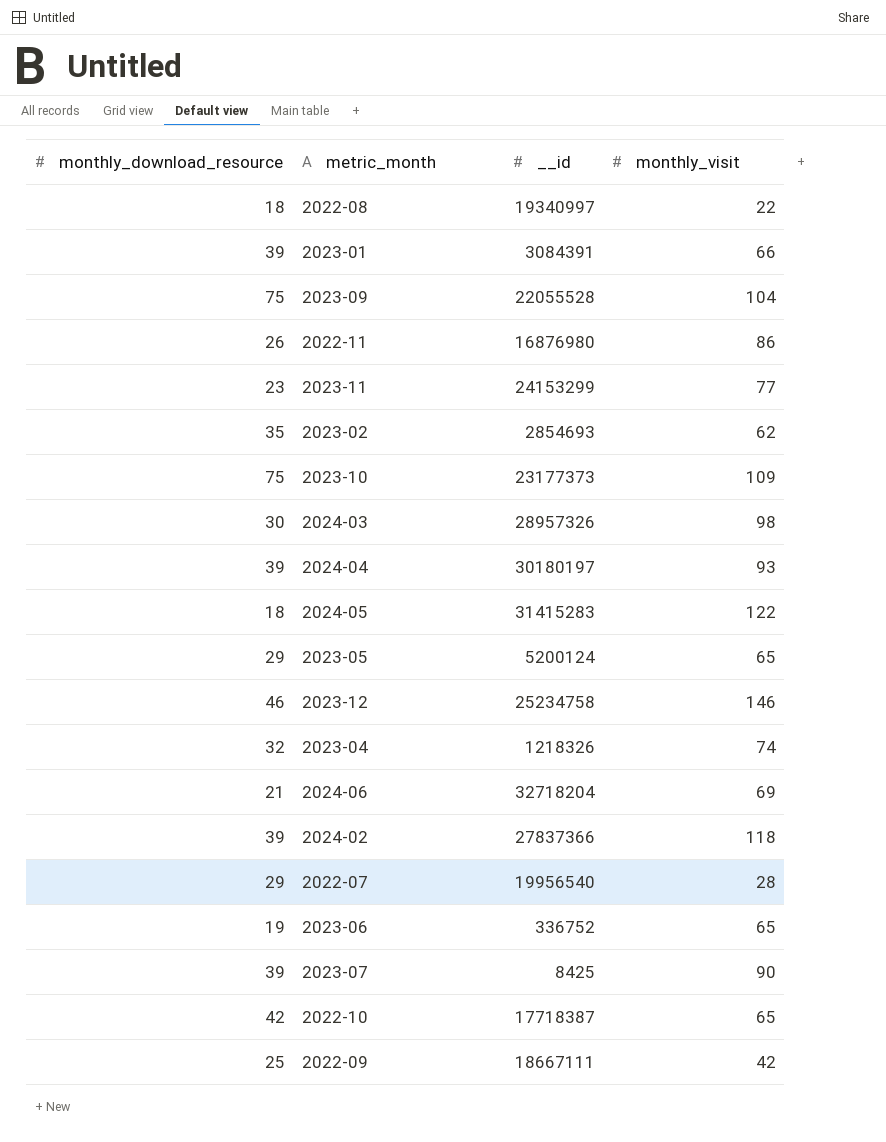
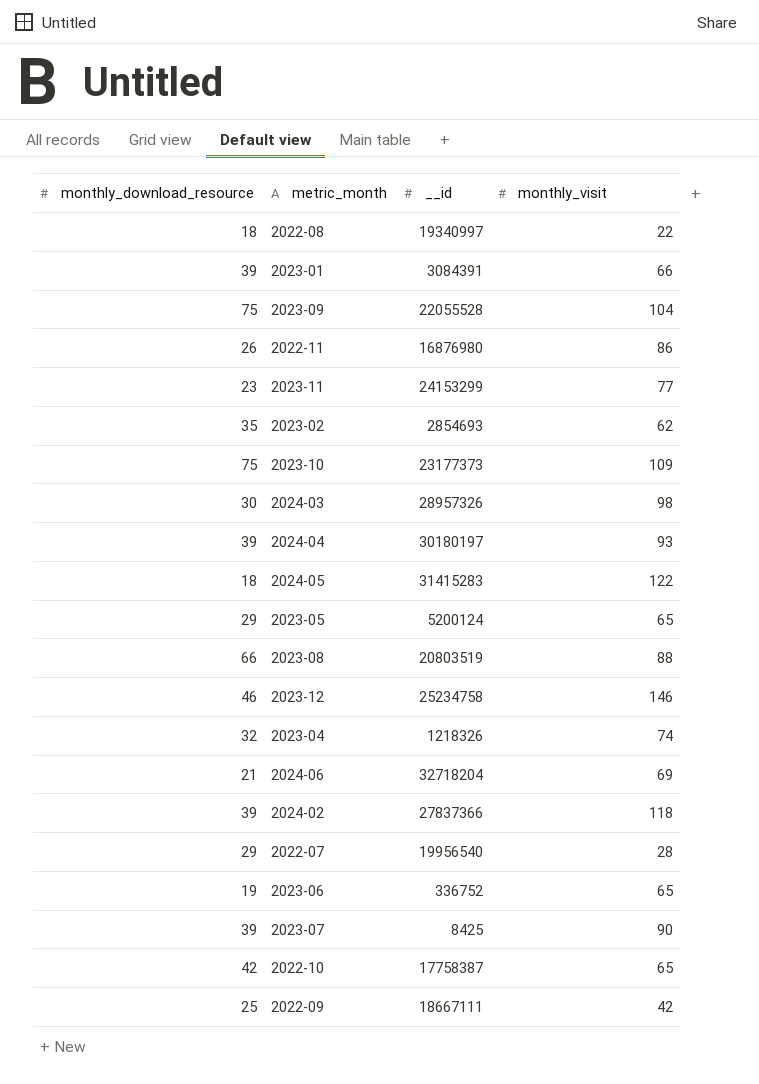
row 2023-08: none -> 66 | 20803519 | 88
2022-10 | __id: 17718387 -> 17758387

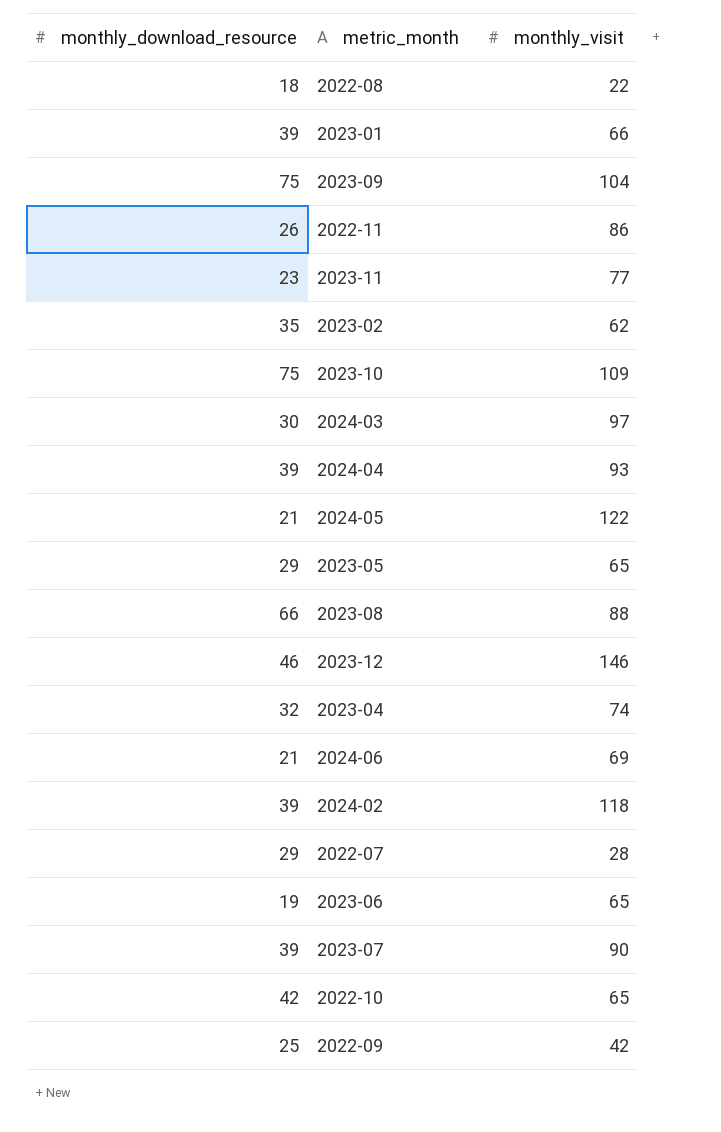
column __id | position: 3 -> none
2024-03 | monthly_visit: 98 -> 97
2024-05 | monthly_download_resource: 18 -> 21

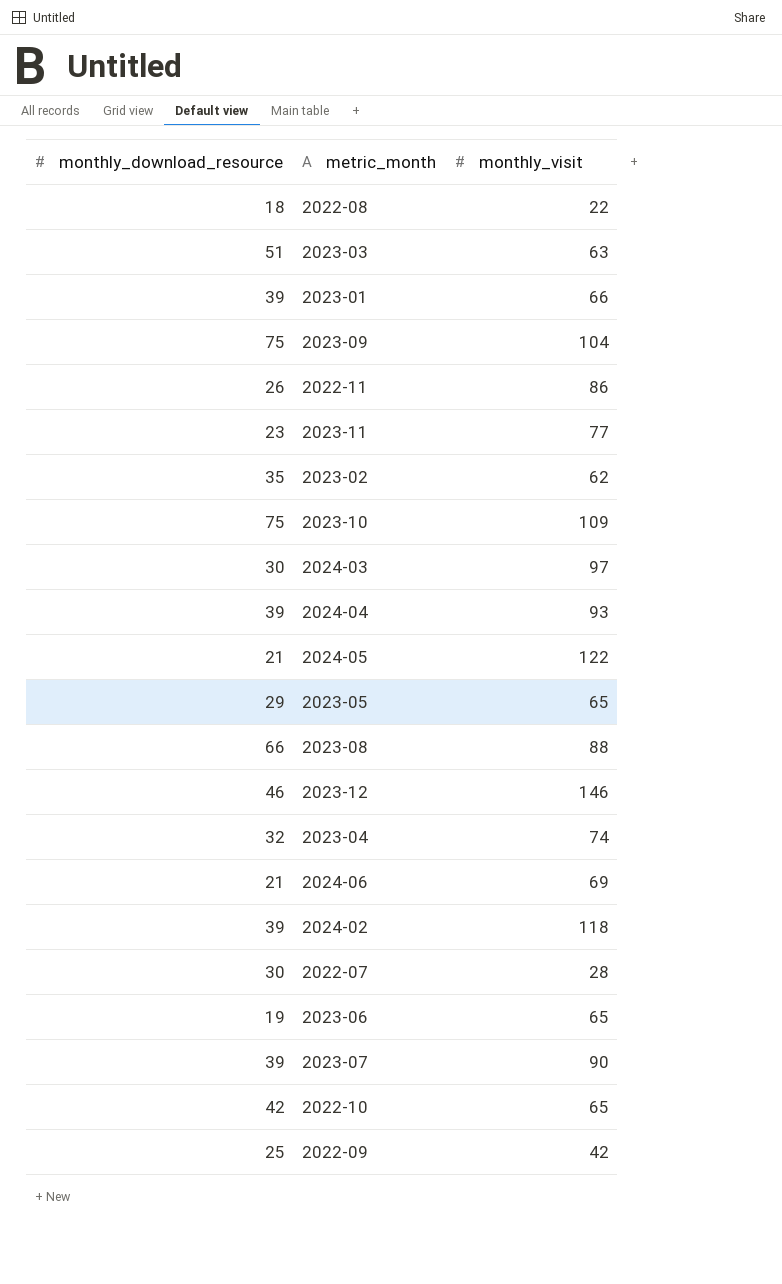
row 2023-03: none -> 51 | 63
2022-07 | monthly_download_resource: 29 -> 30

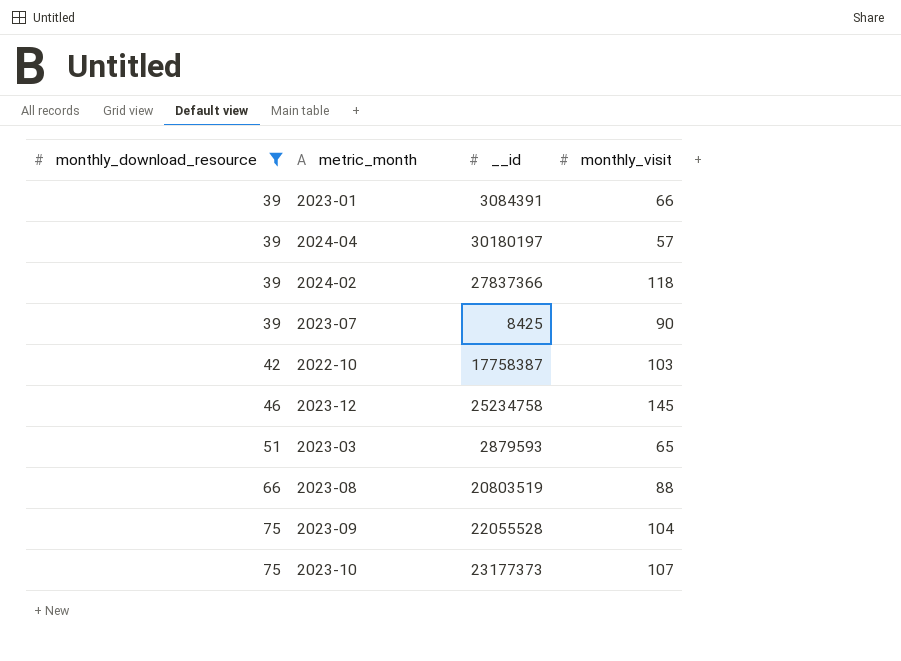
filter: none -> monthly_download_resource >= 39
row order: none -> monthly_download_resource ascending
column __id | position: none -> 3
2024-04 | monthly_visit: 93 -> 57
2022-10 | monthly_visit: 65 -> 103
2023-12 | monthly_visit: 146 -> 145
2023-03 | monthly_visit: 63 -> 65
2023-10 | monthly_visit: 109 -> 107

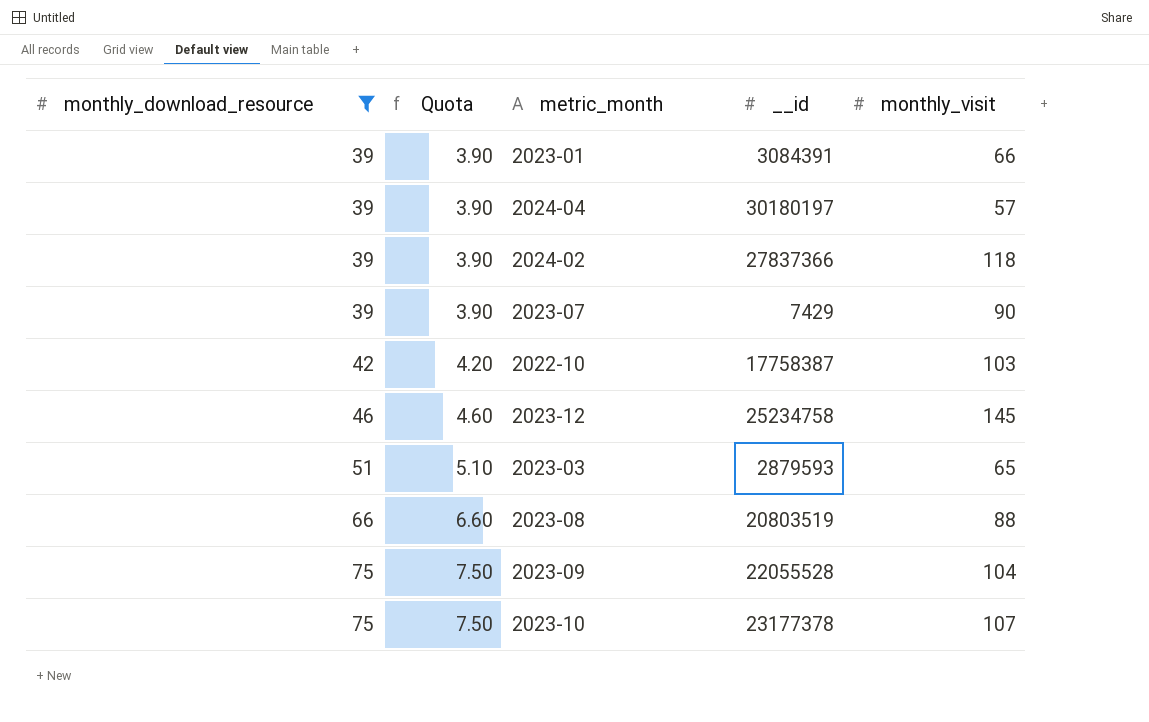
column Quota | formula: none -> [monthly_download_resource] * 0.1
2023-07 | __id: 8425 -> 7429
2023-10 | __id: 23177373 -> 23177378

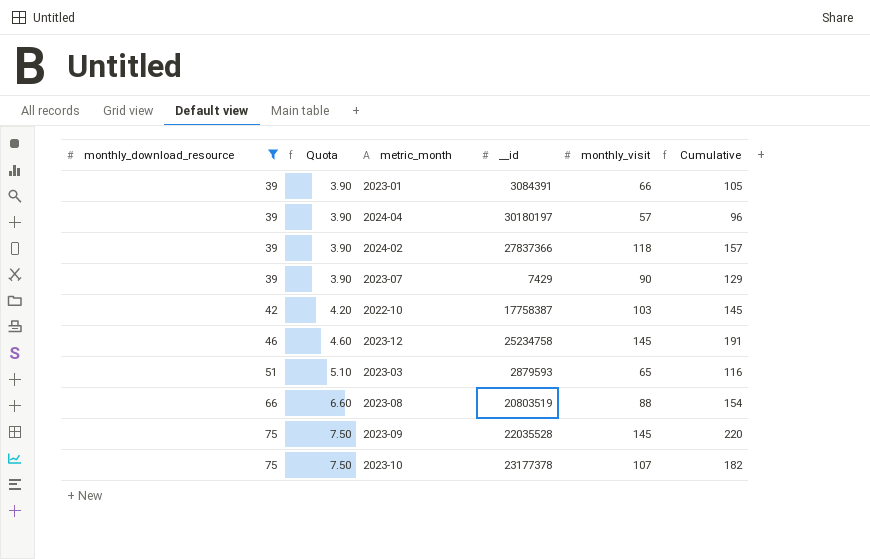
column Cumulative | formula: none -> [monthly_download_resource] + [monthly_visit]
2023-09 | __id: 22055528 -> 22035528
2023-09 | monthly_visit: 104 -> 145

